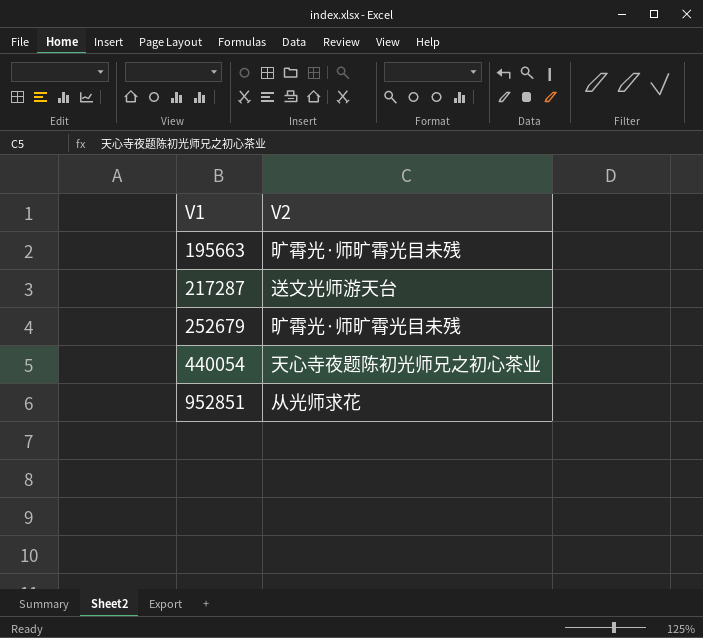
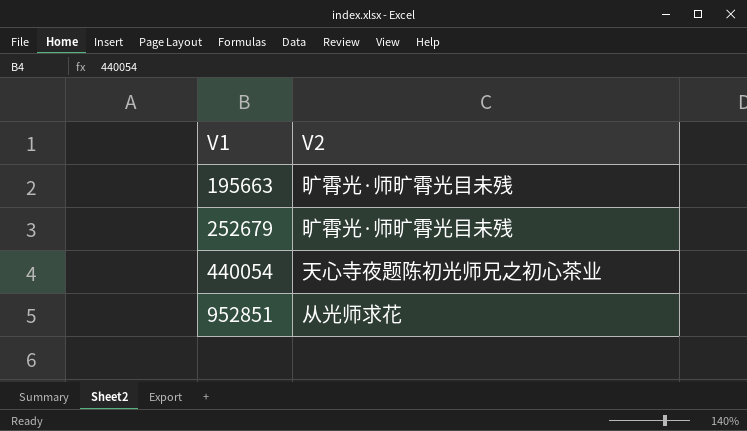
row 217287: 送文光师游天台 -> none

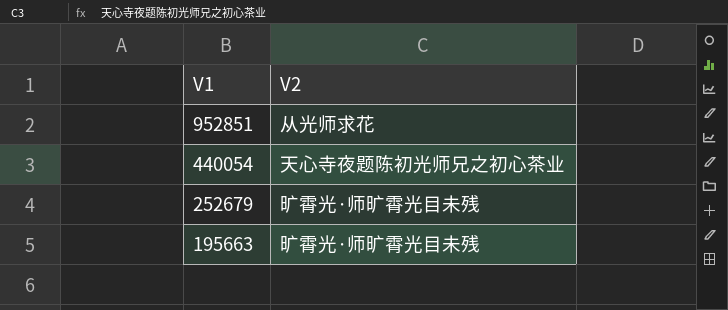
row order: V1 ascending -> V1 descending

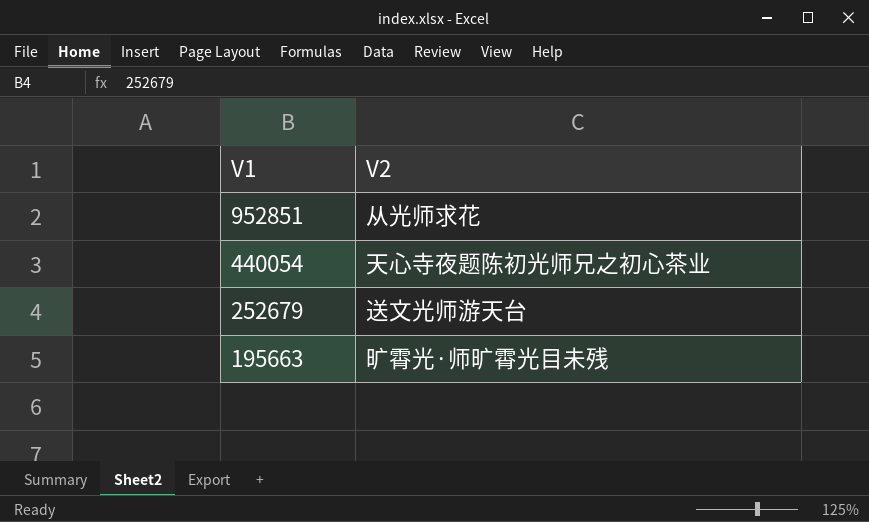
252679 | V2: 旷霄光·师旷霄光目未残 -> 送文光师游天台

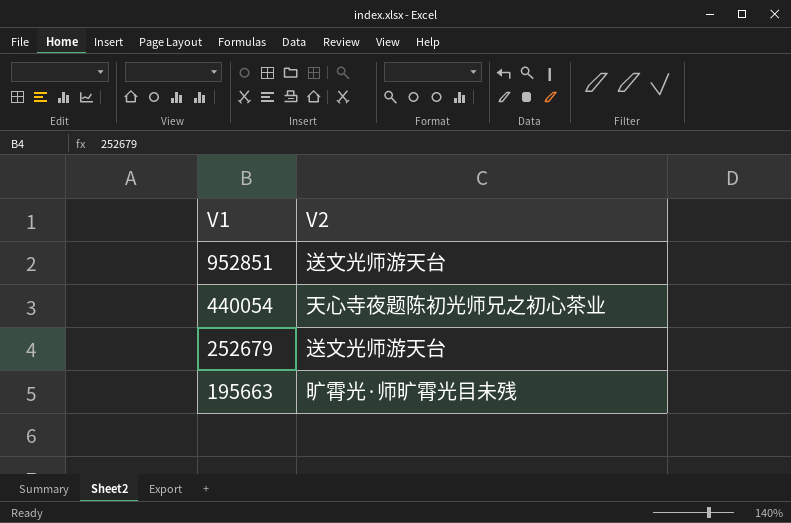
952851 | V2: 从光师求花 -> 送文光师游天台

